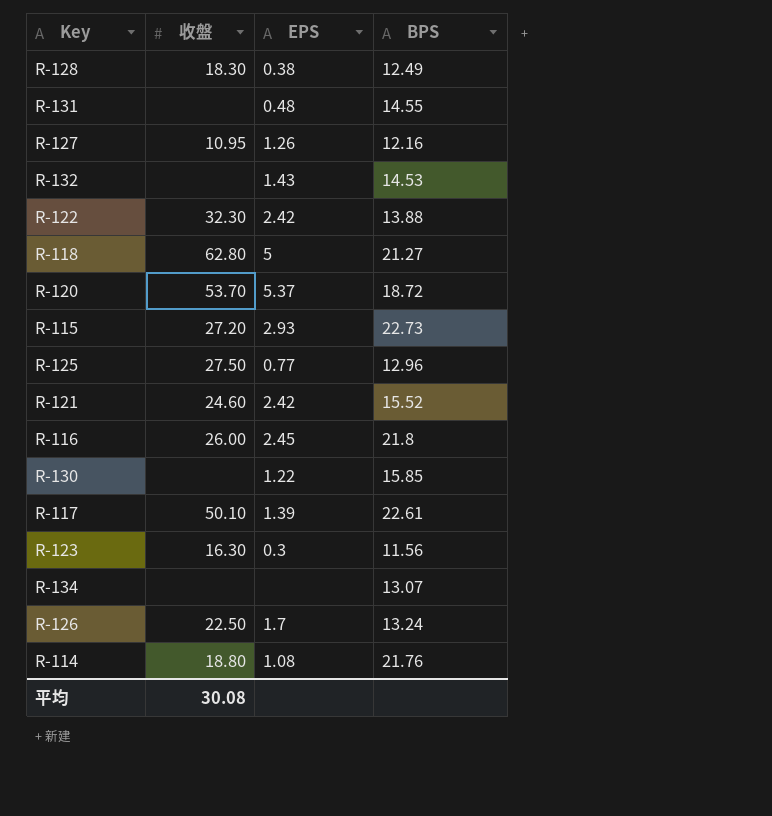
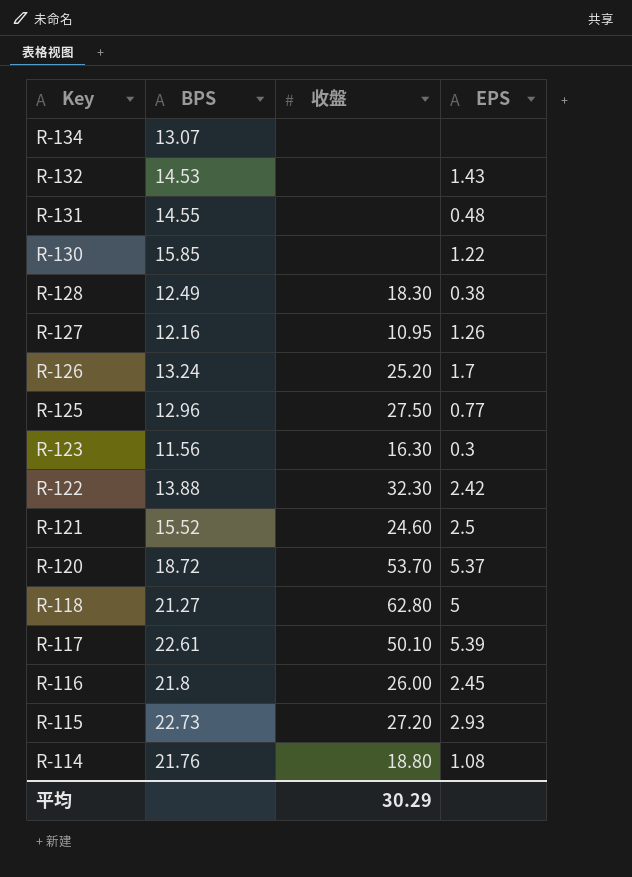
row order: none -> Key descending
column BPS | position: 4 -> 2
R-126 | 收盤: 22.50 -> 25.20
R-121 | EPS: 2.42 -> 2.5
R-117 | EPS: 1.39 -> 5.39
平均 | 收盤: 30.08 -> 30.29

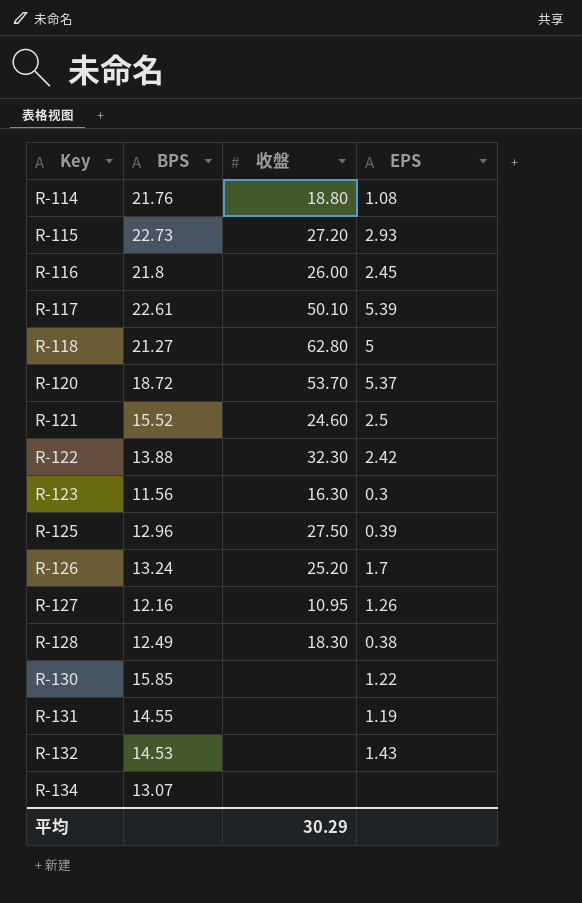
row order: Key descending -> Key ascending
R-125 | EPS: 0.77 -> 0.39
R-131 | EPS: 0.48 -> 1.19

